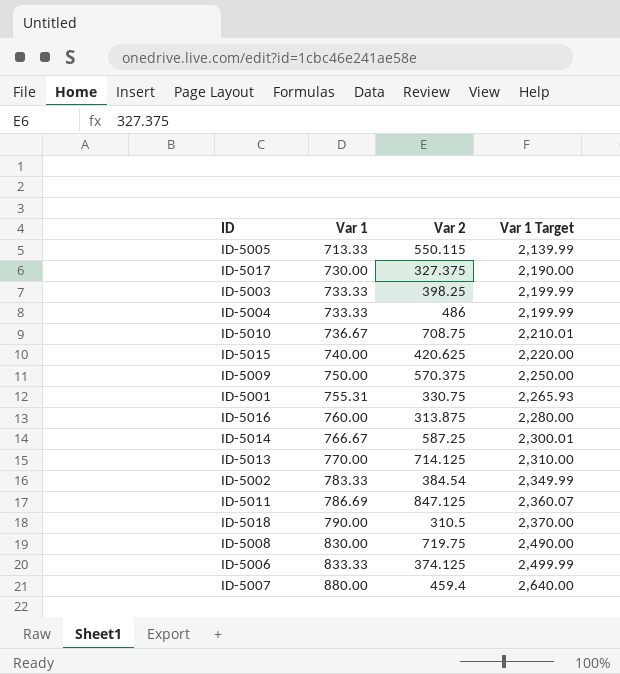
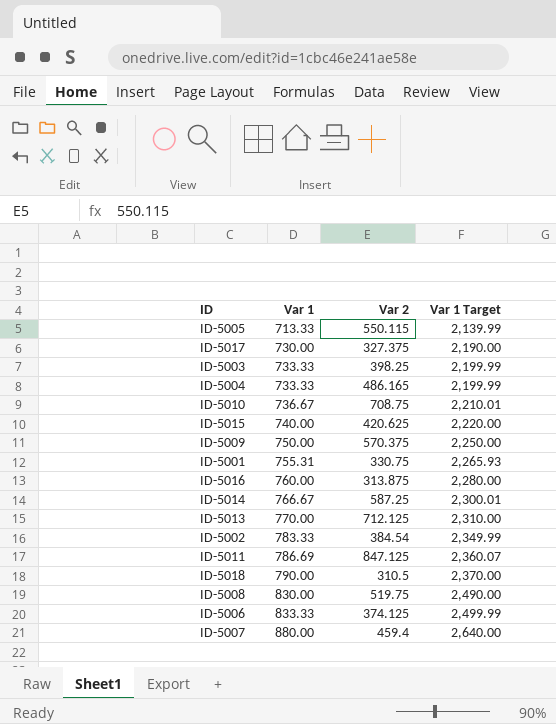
ID-5004 | Var 2: 486 -> 486.165
ID-5013 | Var 2: 714.125 -> 712.125
ID-5008 | Var 2: 719.75 -> 519.75

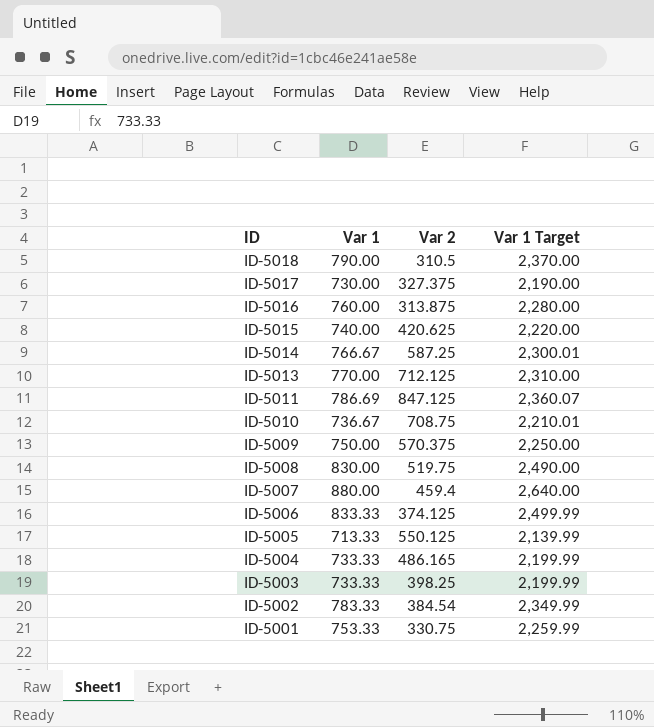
row order: Var 1 ascending -> ID descending
ID-5005 | Var 2: 550.115 -> 550.125
ID-5001 | Var 1: 755.31 -> 753.33
ID-5001 | Var 1 Target: 2,265.93 -> 2,259.99

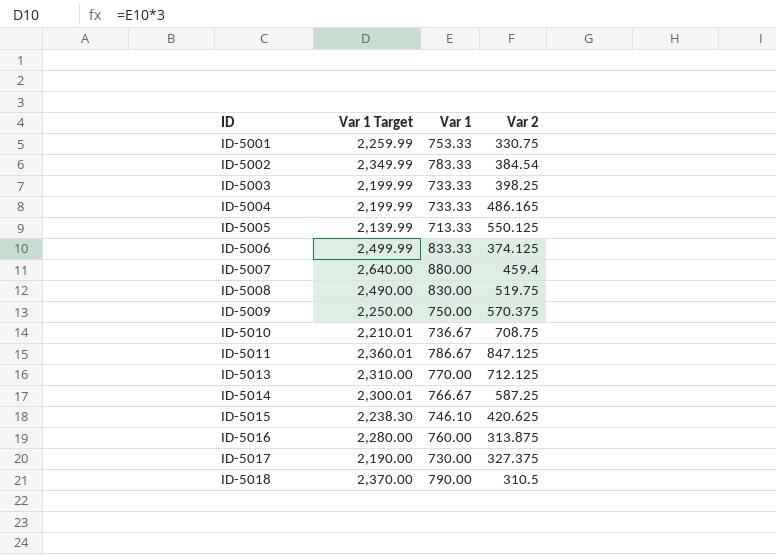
row order: ID descending -> ID ascending
column Var 1 Target | position: 4 -> 2
ID-5011 | Var 1 Target: 2,360.07 -> 2,360.01
ID-5011 | Var 1: 786.69 -> 786.67
ID-5015 | Var 1 Target: 2,220.00 -> 2,238.30
ID-5015 | Var 1: 740.00 -> 746.10

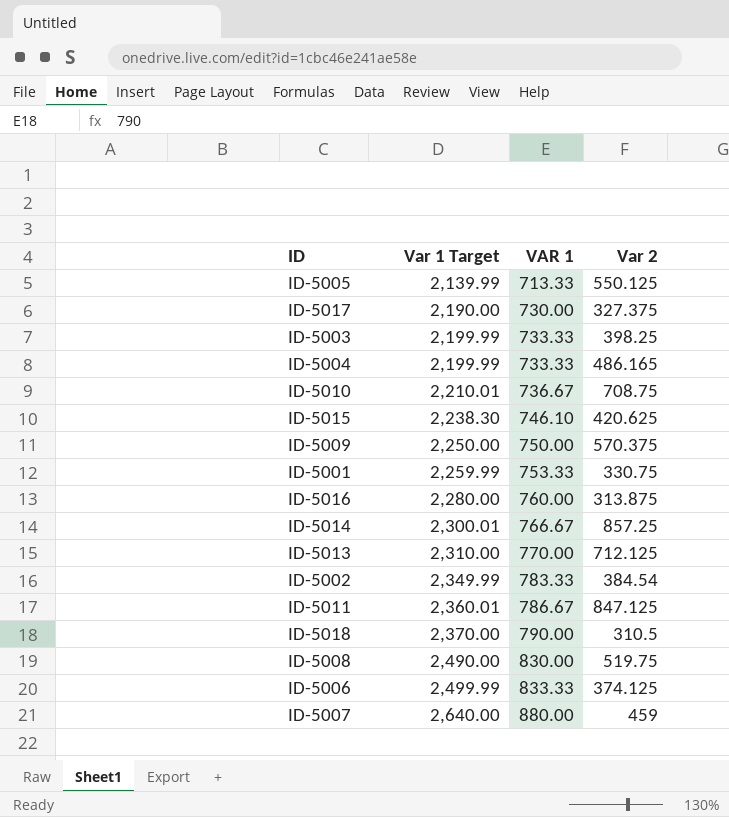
row order: ID ascending -> Var 1 Target ascending
column name: Var 1 -> VAR 1
ID-5014 | Var 2: 587.25 -> 857.25
ID-5007 | Var 2: 459.4 -> 459

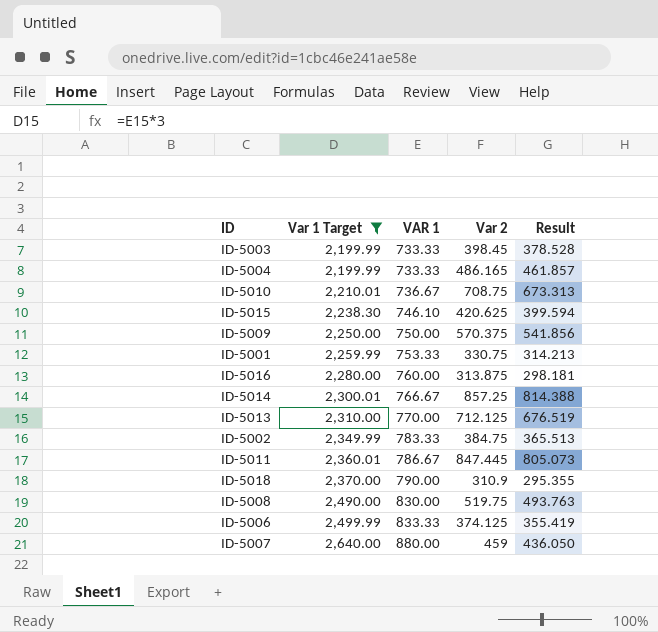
filter: none -> Var 1 Target >= 2,199.99
column Result | formula: none -> [Var 2] * 0.95
ID-5003 | Var 2: 398.25 -> 398.45
ID-5002 | Var 2: 384.54 -> 384.75
ID-5011 | Var 2: 847.125 -> 847.445
ID-5018 | Var 2: 310.5 -> 310.9

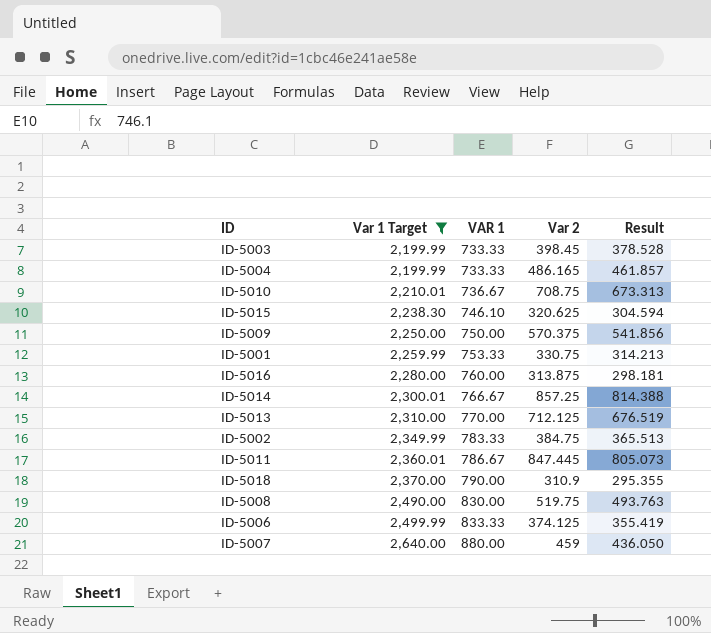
ID-5015 | Var 2: 420.625 -> 320.625
ID-5015 | Result: 399.594 -> 304.594

